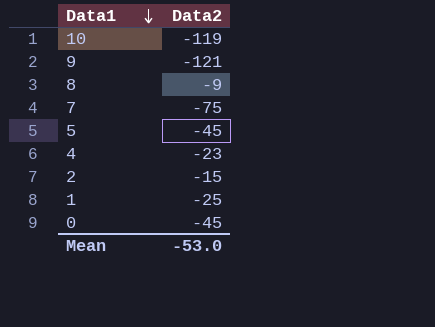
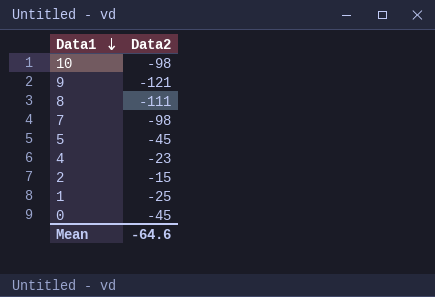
10 | Data2: -119 -> -98
8 | Data2: -9 -> -111
7 | Data2: -75 -> -98
Mean | Data2: -53.0 -> -64.6

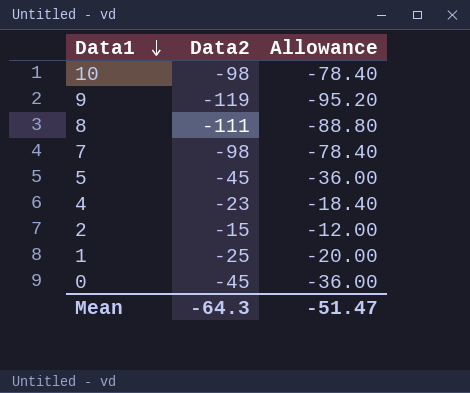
column Allowance | formula: none -> [Data2] * 0.8
9 | Data2: -121 -> -119
Mean | Data2: -64.6 -> -64.3

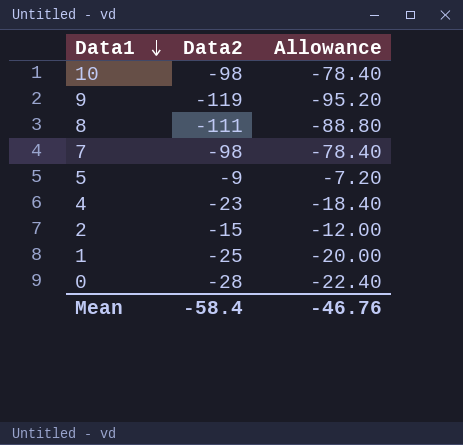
5 | Data2: -45 -> -9
5 | Allowance: -36.00 -> -7.20
0 | Data2: -45 -> -28
0 | Allowance: -36.00 -> -22.40
Mean | Data2: -64.3 -> -58.4
Mean | Allowance: -51.47 -> -46.76

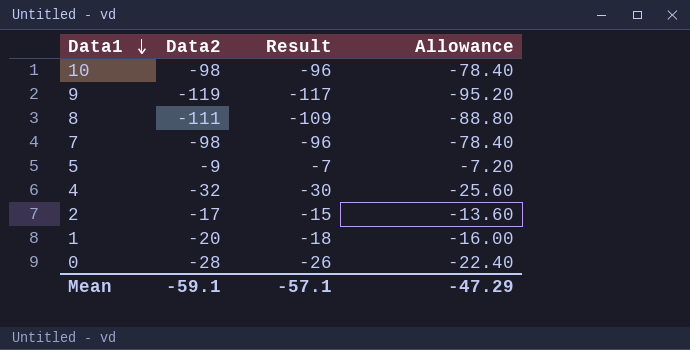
column Result | formula: none -> [Data2] + 2
4 | Data2: -23 -> -32
4 | Allowance: -18.40 -> -25.60
2 | Data2: -15 -> -17
2 | Allowance: -12.00 -> -13.60
1 | Data2: -25 -> -20
1 | Allowance: -20.00 -> -16.00
Mean | Data2: -58.4 -> -59.1
Mean | Allowance: -46.76 -> -47.29

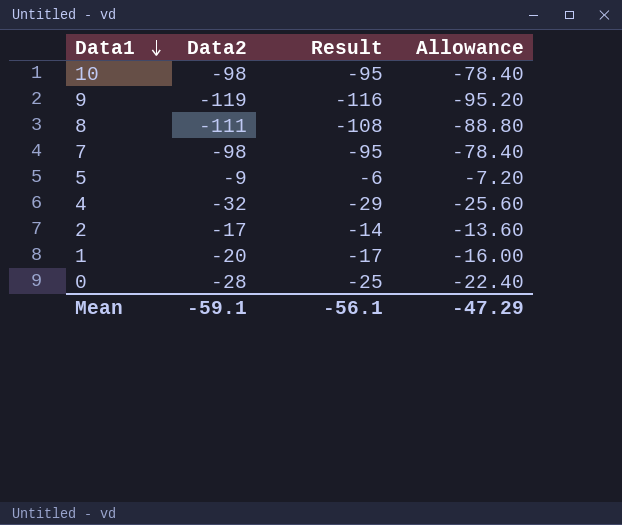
column Result | formula: [Data2] + 2 -> [Data2] + 3
Mean | Result: -57.1 -> -56.1

